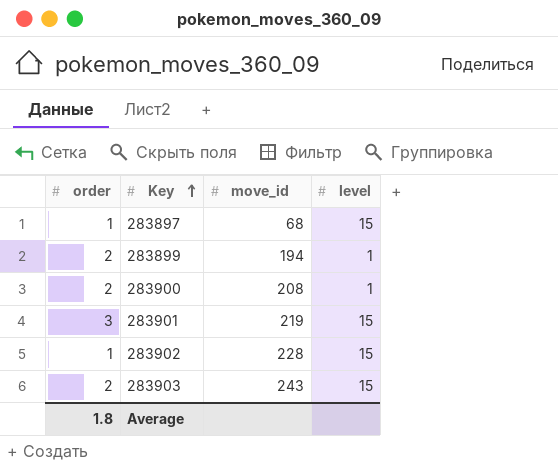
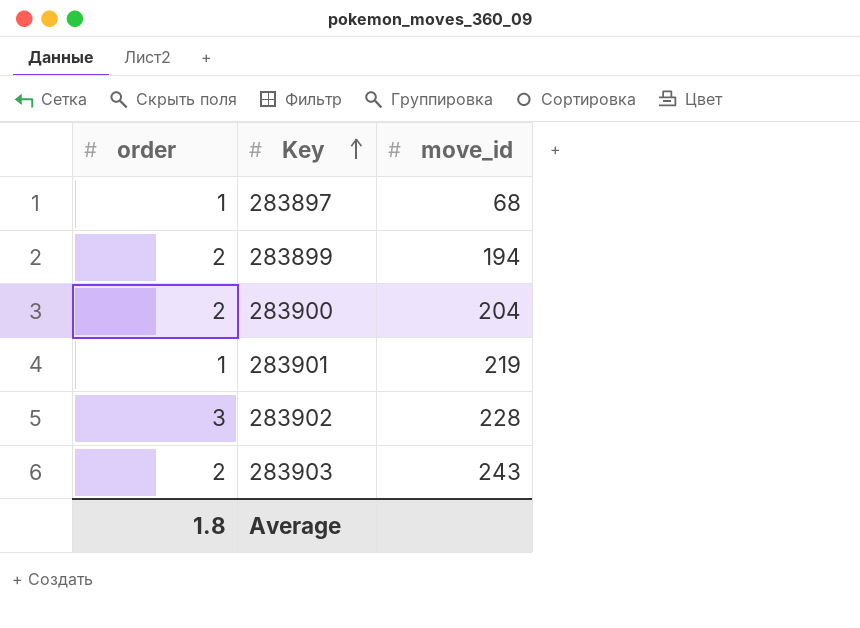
column level | position: 4 -> none
283900 | move_id: 208 -> 204
283901 | order: 3 -> 1
283902 | order: 1 -> 3

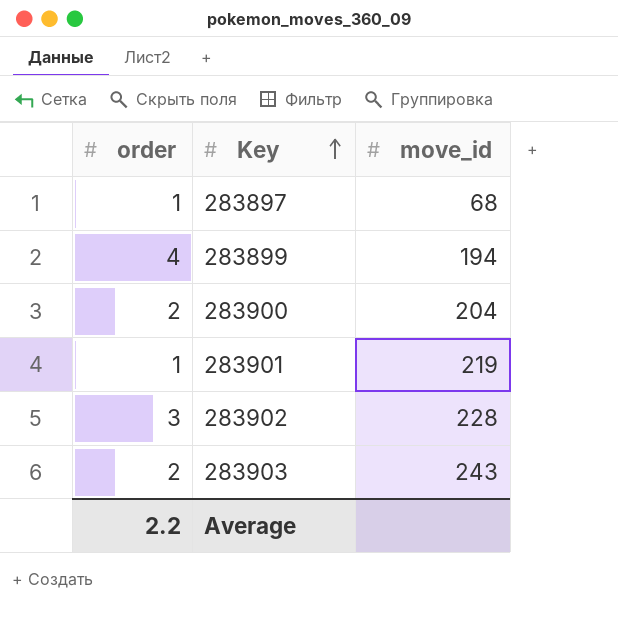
283899 | order: 2 -> 4
Average | order: 1.8 -> 2.2

